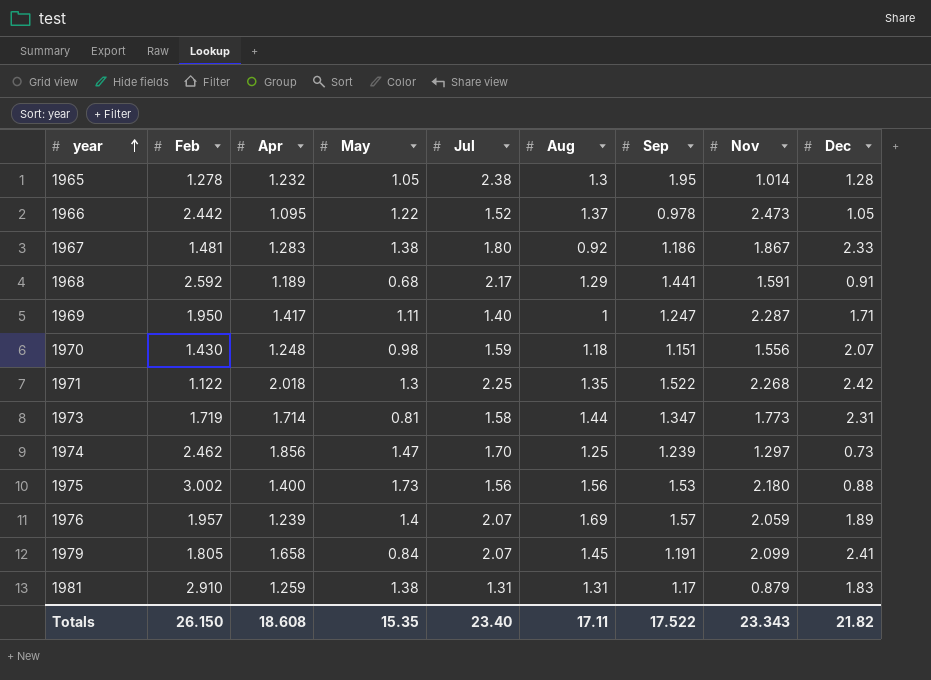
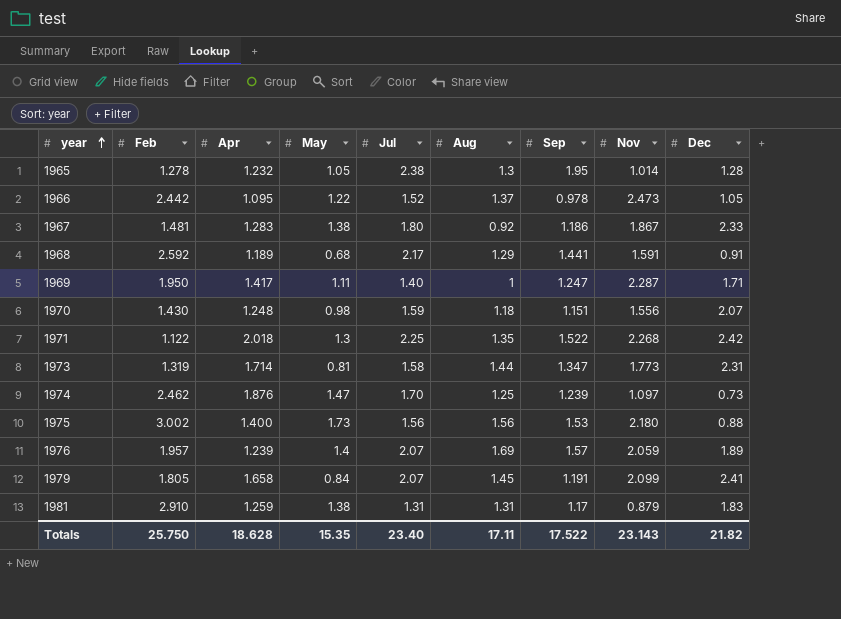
1973 | Feb: 1.719 -> 1.319
1974 | Apr: 1.856 -> 1.876
1974 | Nov: 1.297 -> 1.097
Totals | Feb: 26.150 -> 25.750
Totals | Apr: 18.608 -> 18.628
Totals | Nov: 23.343 -> 23.143

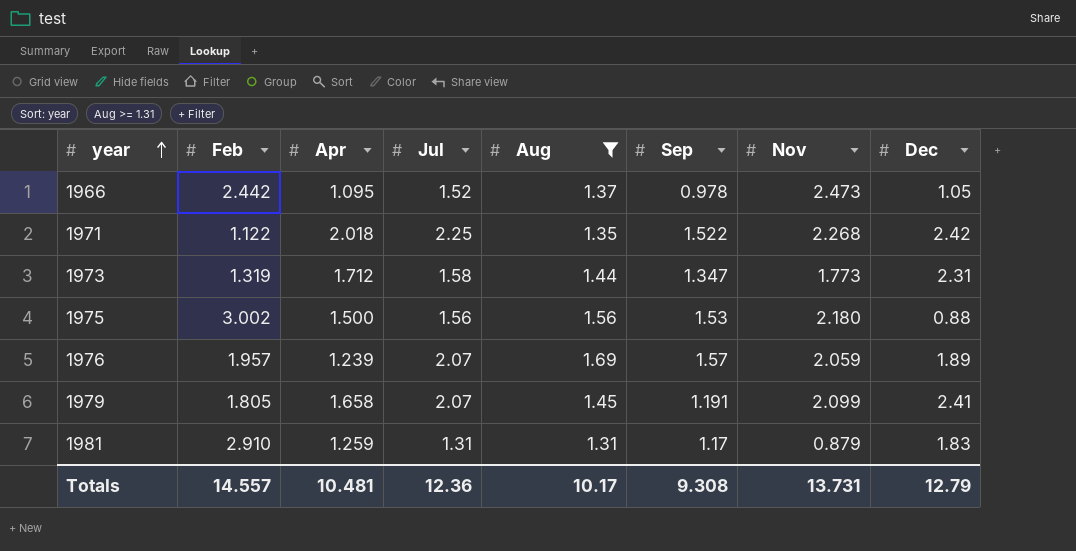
filter: none -> Aug >= 1.31
column May | position: 4 -> none
1973 | Apr: 1.714 -> 1.712
1975 | Apr: 1.400 -> 1.500
Totals | Feb: 25.750 -> 14.557
Totals | Apr: 18.628 -> 10.481
Totals | Jul: 23.40 -> 12.36
Totals | Aug: 17.11 -> 10.17
Totals | Sep: 17.522 -> 9.308
Totals | Nov: 23.143 -> 13.731
Totals | Dec: 21.82 -> 12.79

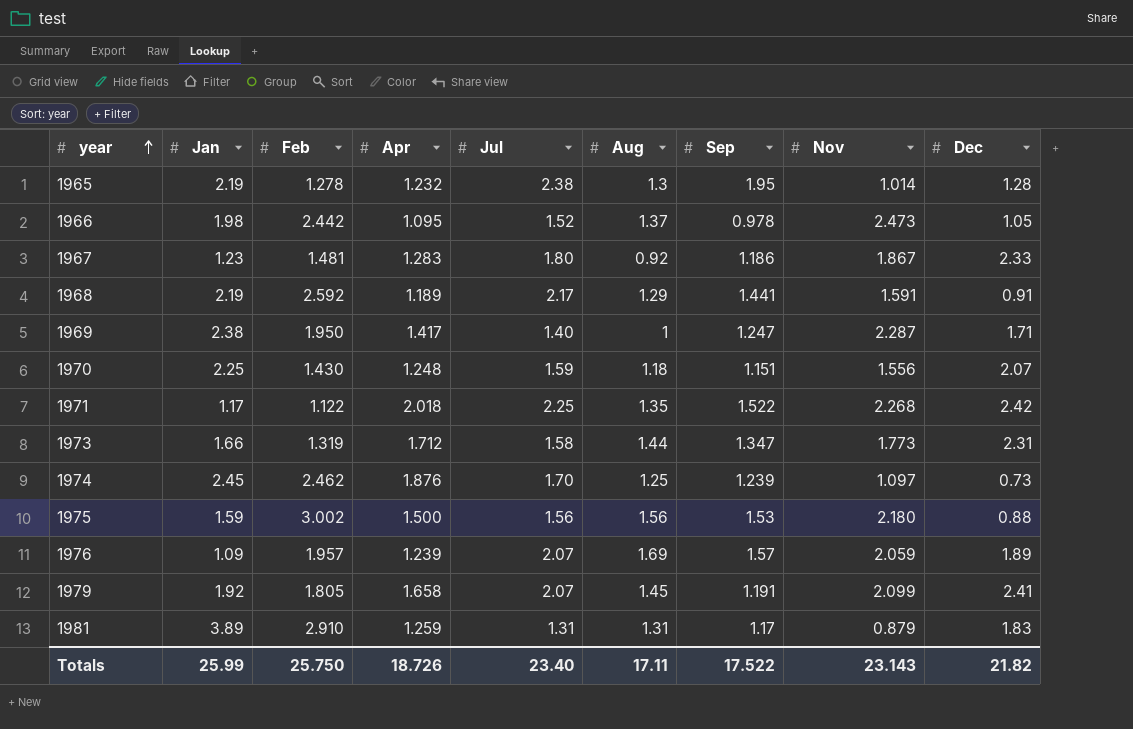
filter: Aug >= 1.31 -> none
column Jan | position: none -> 2
Totals | Feb: 14.557 -> 25.750
Totals | Apr: 10.481 -> 18.726
Totals | Jul: 12.36 -> 23.40
Totals | Aug: 10.17 -> 17.11
Totals | Sep: 9.308 -> 17.522
Totals | Nov: 13.731 -> 23.143
Totals | Dec: 12.79 -> 21.82

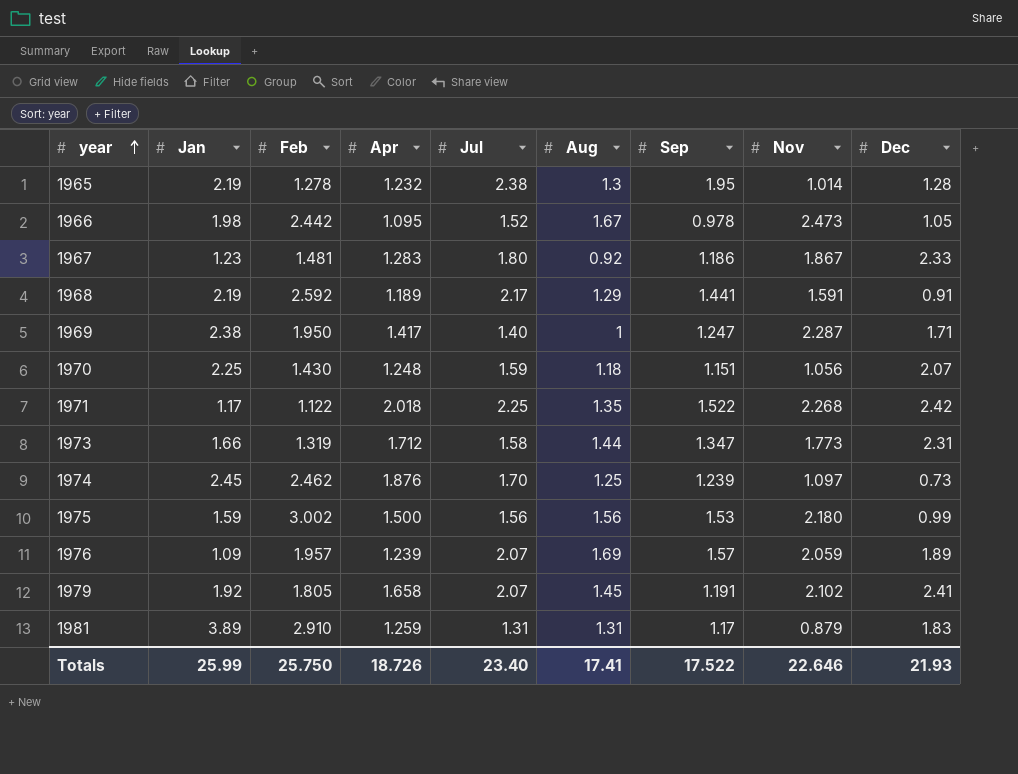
1966 | Aug: 1.37 -> 1.67
1970 | Nov: 1.556 -> 1.056
1975 | Dec: 0.88 -> 0.99
1979 | Nov: 2.099 -> 2.102
Totals | Aug: 17.11 -> 17.41
Totals | Nov: 23.143 -> 22.646
Totals | Dec: 21.82 -> 21.93

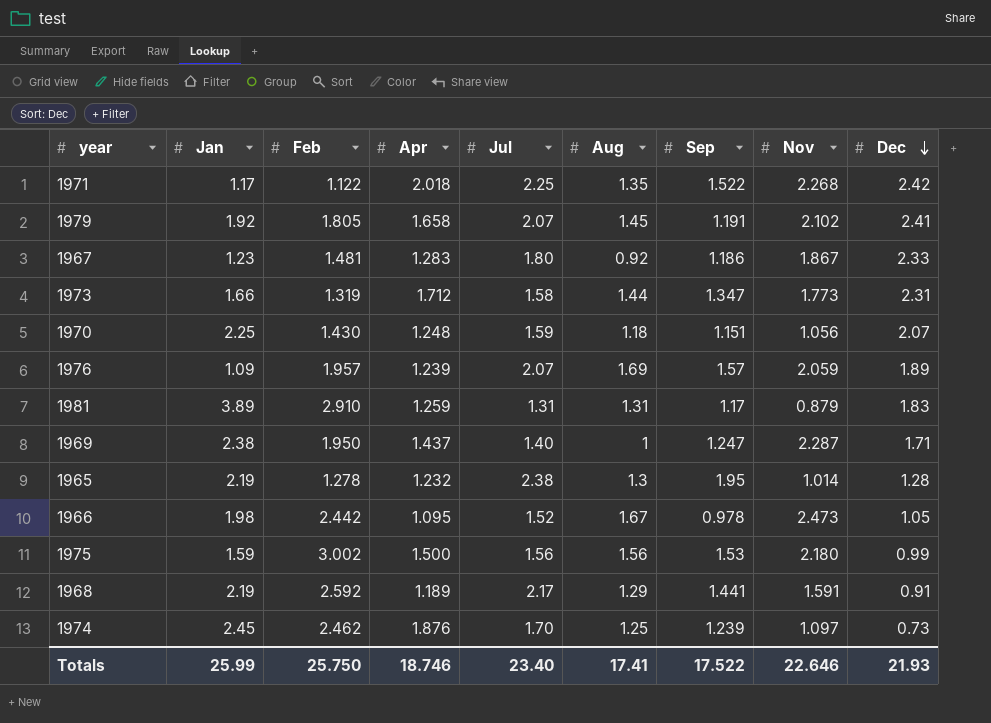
row order: year ascending -> Dec descending
1969 | Apr: 1.417 -> 1.437
Totals | Apr: 18.726 -> 18.746

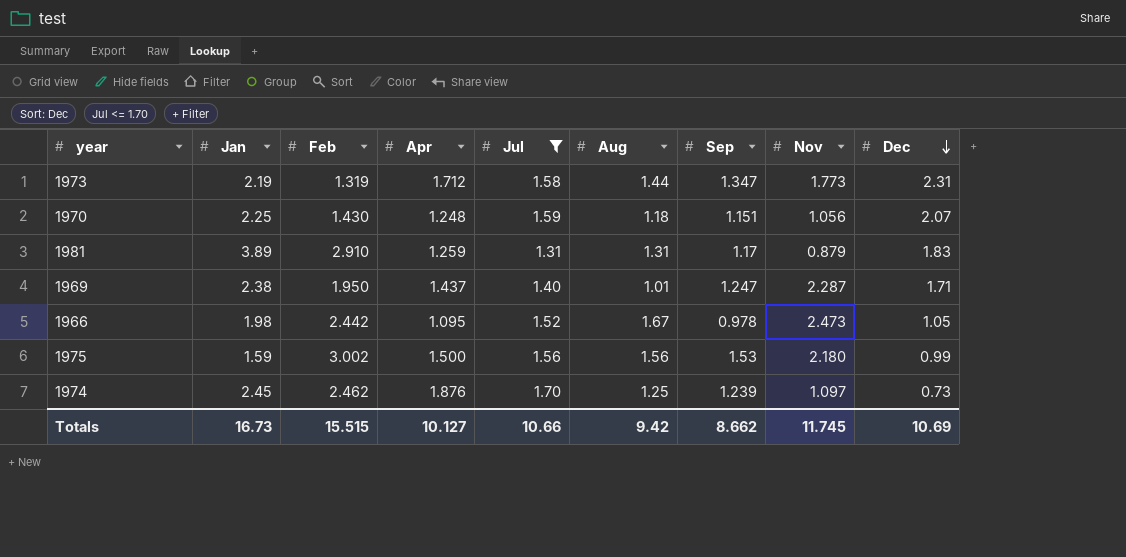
filter: none -> Jul <= 1.70
1973 | Jan: 1.66 -> 2.19
1969 | Aug: 1 -> 1.01
Totals | Jan: 25.99 -> 16.73
Totals | Feb: 25.750 -> 15.515
Totals | Apr: 18.746 -> 10.127
Totals | Jul: 23.40 -> 10.66
Totals | Aug: 17.41 -> 9.42
Totals | Sep: 17.522 -> 8.662
Totals | Nov: 22.646 -> 11.745
Totals | Dec: 21.93 -> 10.69

